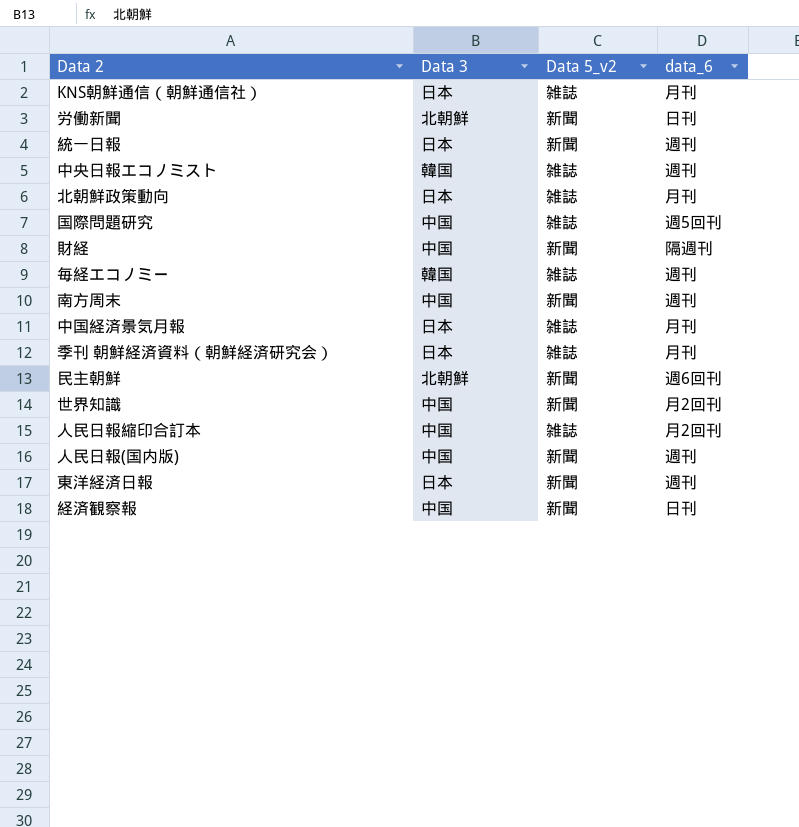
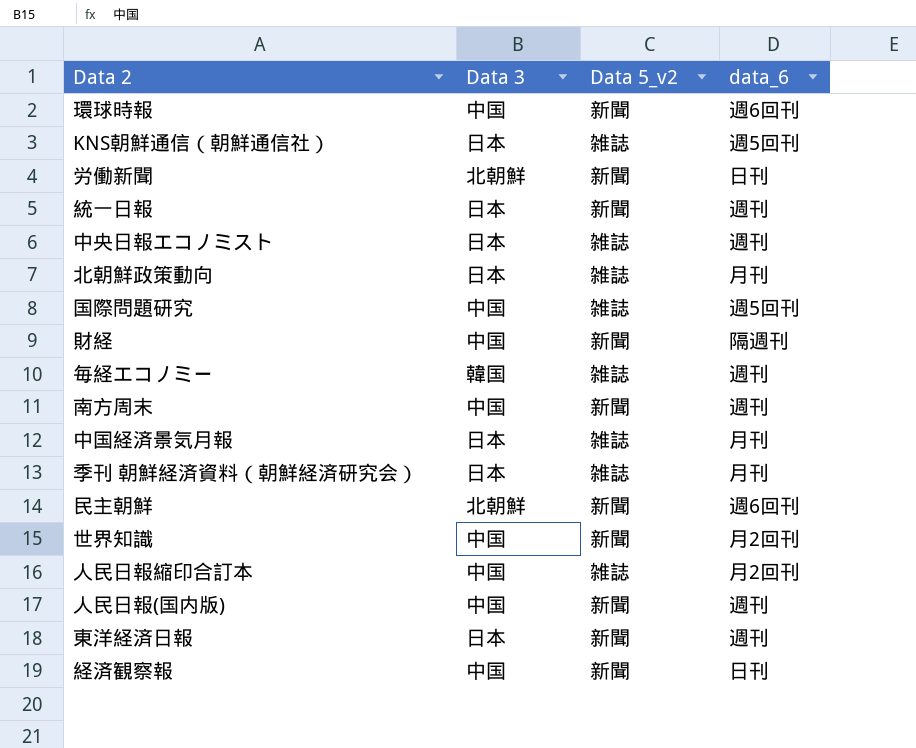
row 環球時報: none -> 中国 | 新聞 | 週6回刊
KNS朝鮮通信（朝鮮通信社） | data_6: 月刊 -> 週5回刊
中央日報エコノミスト | Data 3: 韓国 -> 日本

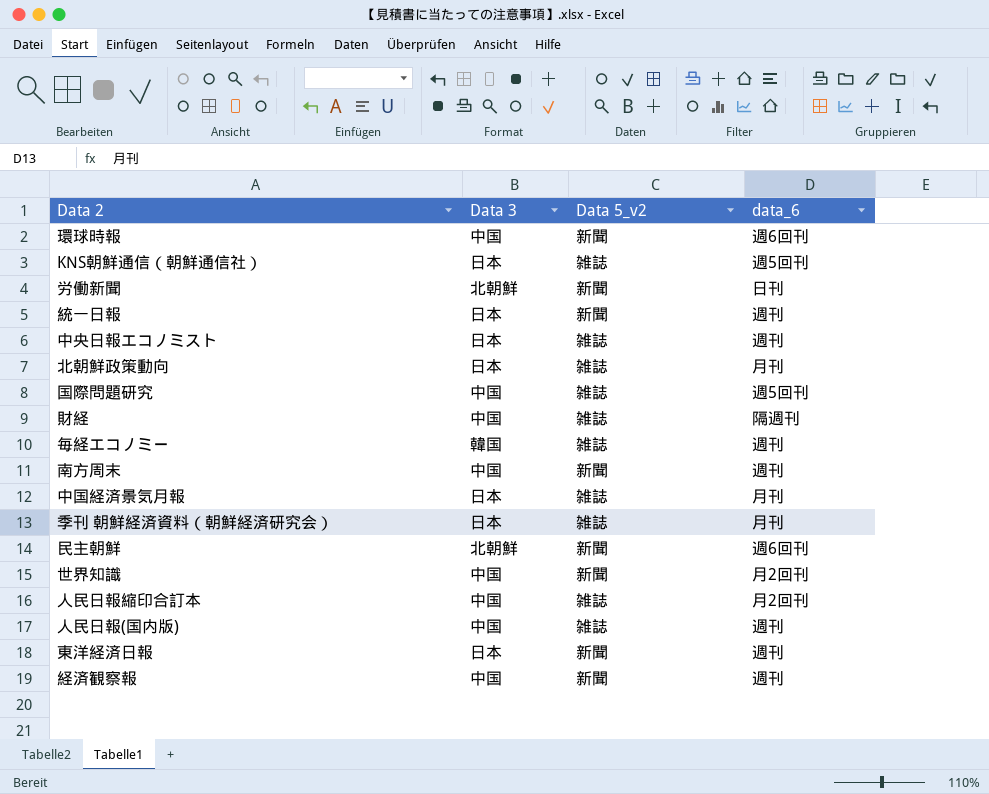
財経 | Data 5_v2: 新聞 -> 雑誌
人民日報(国内版) | Data 5_v2: 新聞 -> 雑誌
経済観察報 | data_6: 日刊 -> 週刊

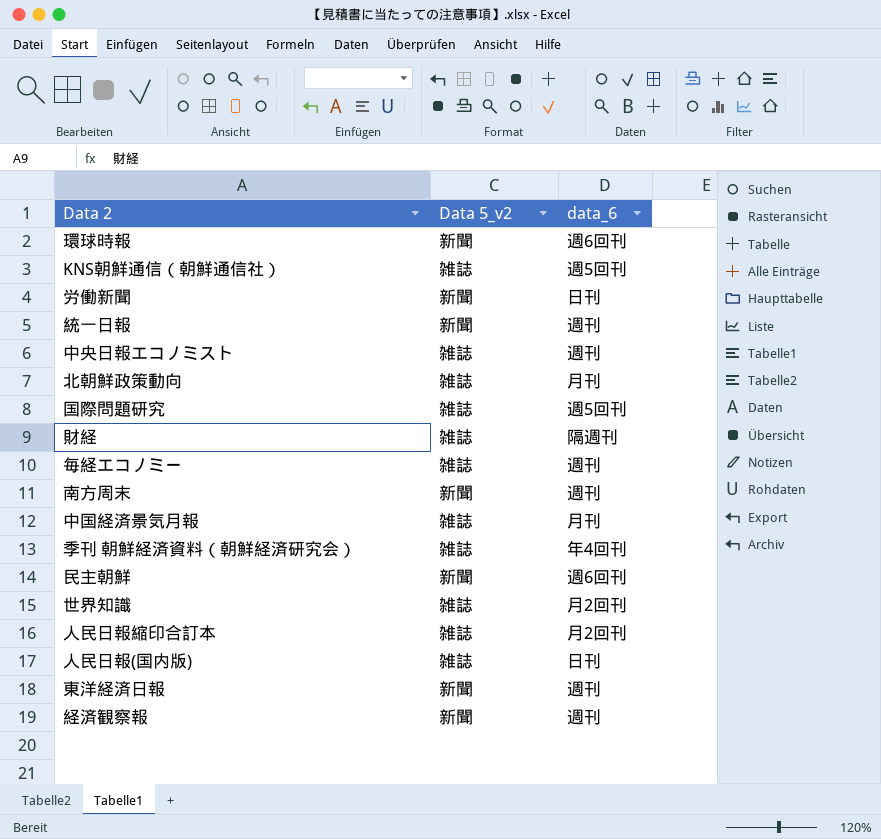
column Data 3 | position: 2 -> none
季刊 朝鮮経済資料（朝鮮経済研究会） | data_6: 月刊 -> 年4回刊
世界知識 | Data 5_v2: 新聞 -> 雑誌
人民日報(国内版) | data_6: 週刊 -> 日刊

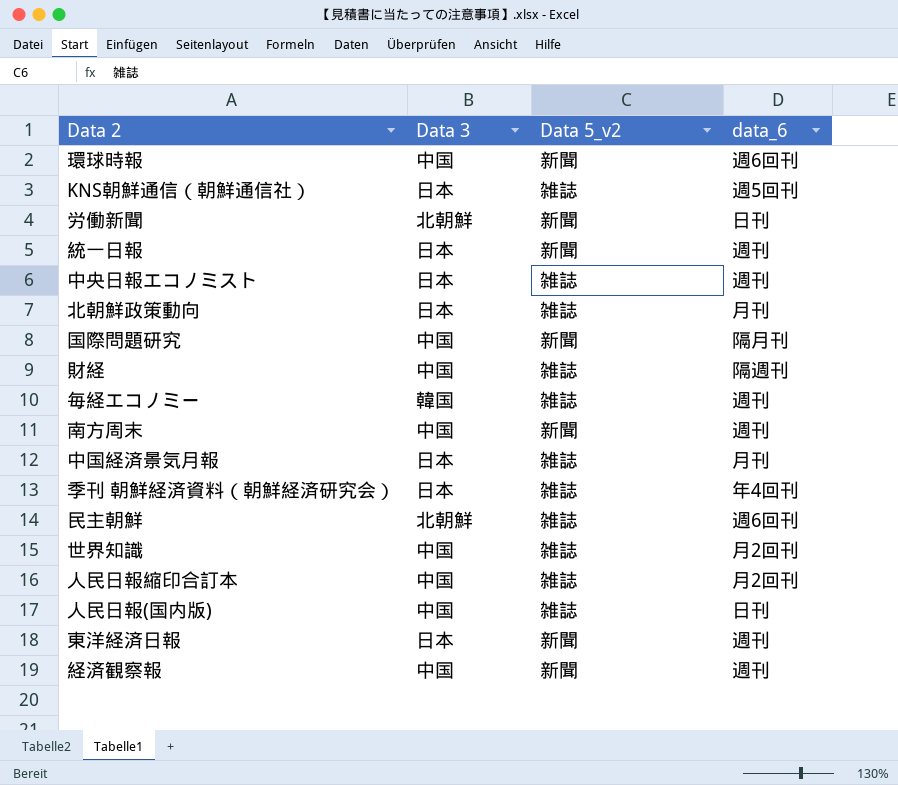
column Data 3 | position: none -> 2
国際問題研究 | Data 5_v2: 雑誌 -> 新聞
国際問題研究 | data_6: 週5回刊 -> 隔月刊
民主朝鮮 | Data 5_v2: 新聞 -> 雑誌

